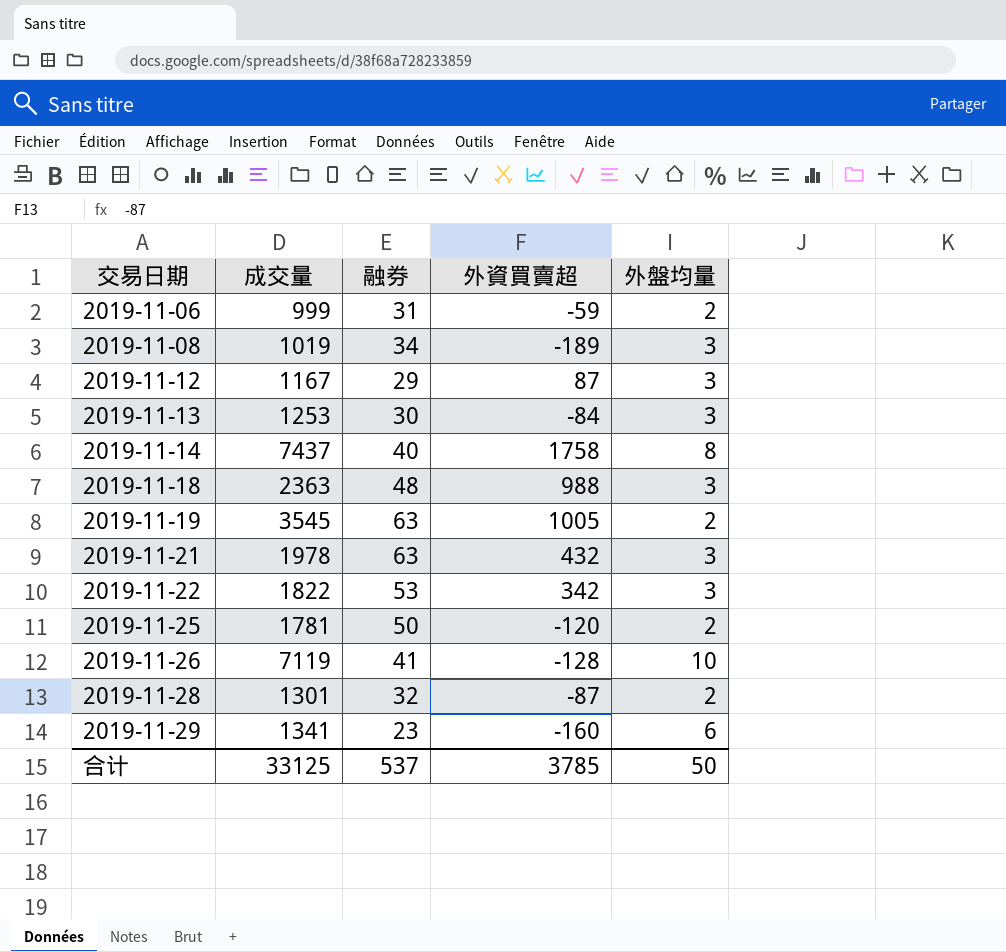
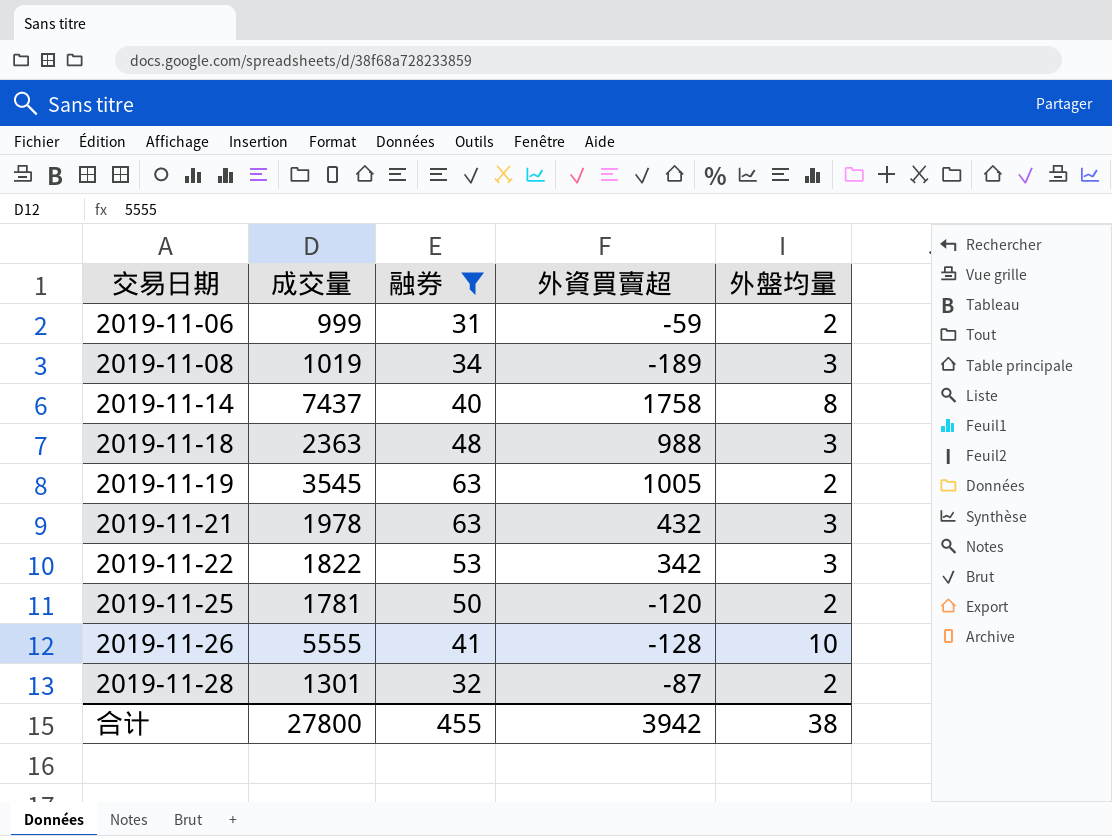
filter: none -> 融券 >= 31
2019-11-26 | 成交量: 7119 -> 5555
合计 | 成交量: 33125 -> 27800
合计 | 融券: 537 -> 455
合计 | 外資買賣超: 3785 -> 3942
合计 | 外盤均量: 50 -> 38

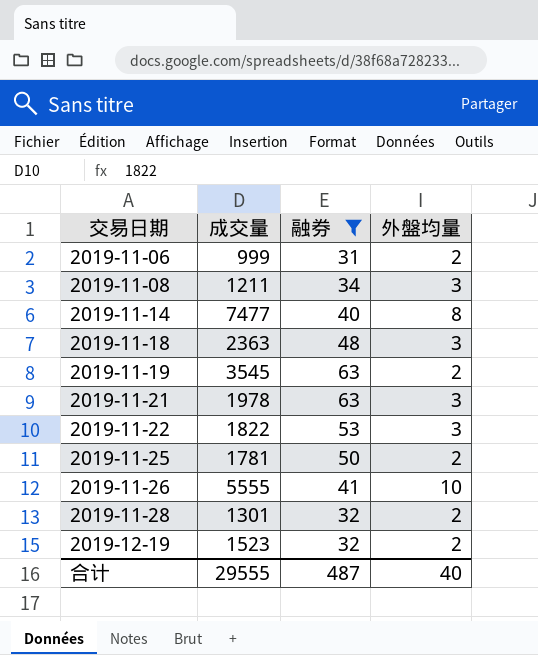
column 外資買賣超 | position: 4 -> none
2019-11-08 | 成交量: 1019 -> 1211
2019-11-14 | 成交量: 7437 -> 7477
row 2019-12-19: none -> 1523 | 32 | 2
合计 | 成交量: 27800 -> 29555
合计 | 融券: 455 -> 487
合计 | 外盤均量: 38 -> 40

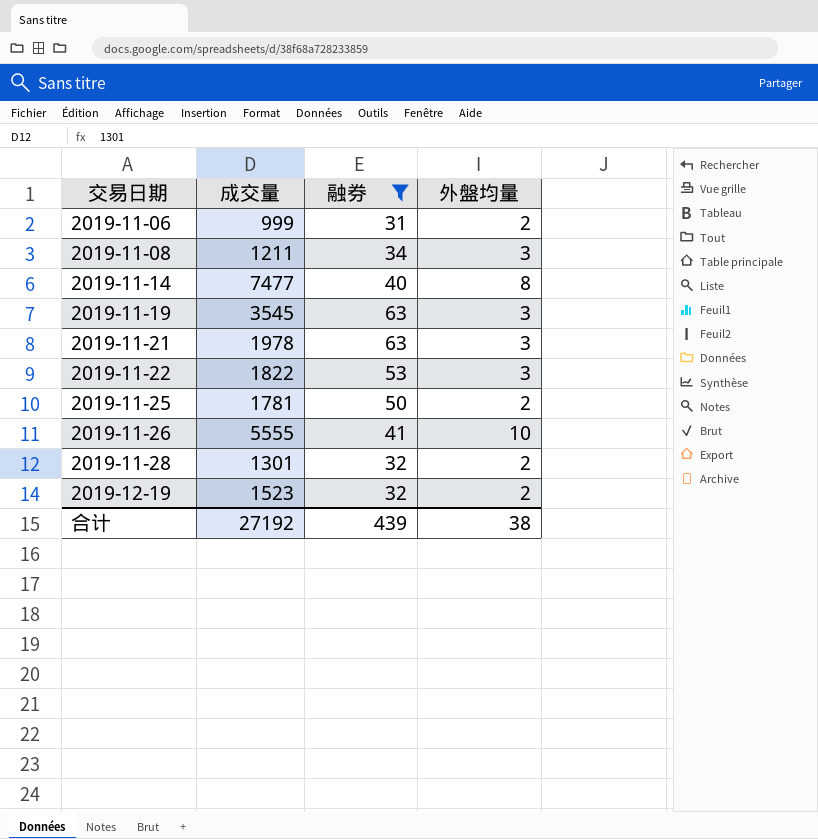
row 2019-11-18: 2363 | 48 | 3 -> none
2019-11-19 | 外盤均量: 2 -> 3
合计 | 成交量: 29555 -> 27192
合计 | 融券: 487 -> 439
合计 | 外盤均量: 40 -> 38

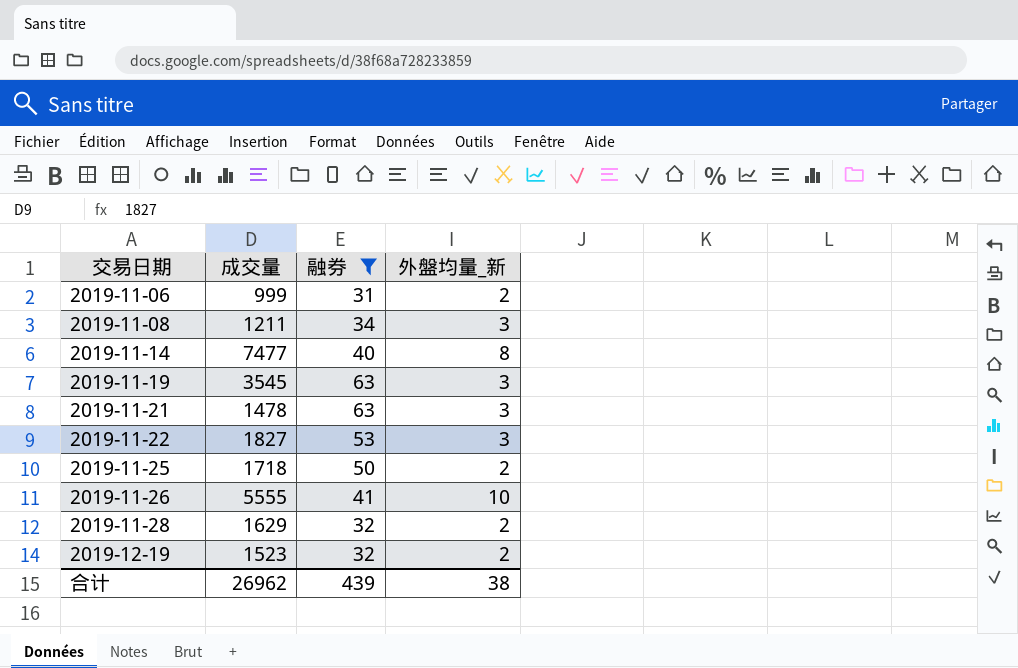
column name: 外盤均量 -> 外盤均量_新
2019-11-21 | 成交量: 1978 -> 1478
2019-11-22 | 成交量: 1822 -> 1827
2019-11-25 | 成交量: 1781 -> 1718
2019-11-28 | 成交量: 1301 -> 1629
合计 | 成交量: 27192 -> 26962

